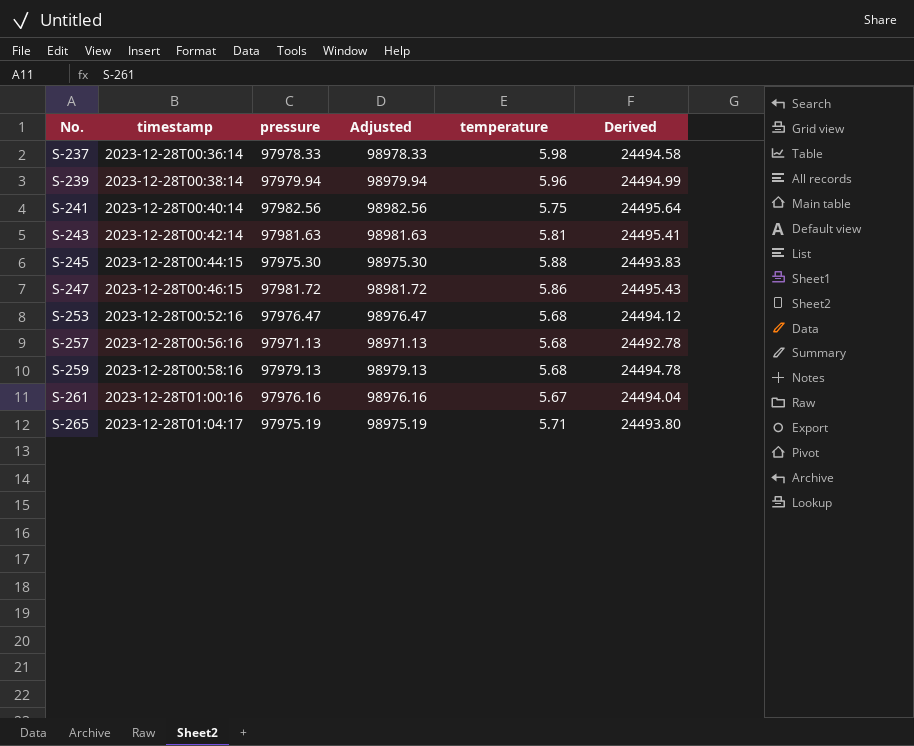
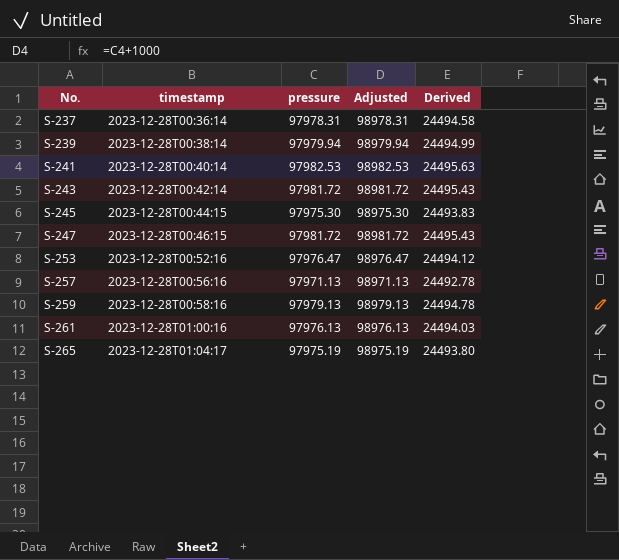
column temperature | position: 5 -> none
S-237 | pressure: 97978.33 -> 97978.31
S-237 | Adjusted: 98978.33 -> 98978.31
S-241 | pressure: 97982.56 -> 97982.53
S-241 | Adjusted: 98982.56 -> 98982.53
S-241 | Derived: 24495.64 -> 24495.63
S-243 | pressure: 97981.63 -> 97981.72
S-243 | Adjusted: 98981.63 -> 98981.72
S-243 | Derived: 24495.41 -> 24495.43
S-261 | pressure: 97976.16 -> 97976.13
S-261 | Adjusted: 98976.16 -> 98976.13
S-261 | Derived: 24494.04 -> 24494.03

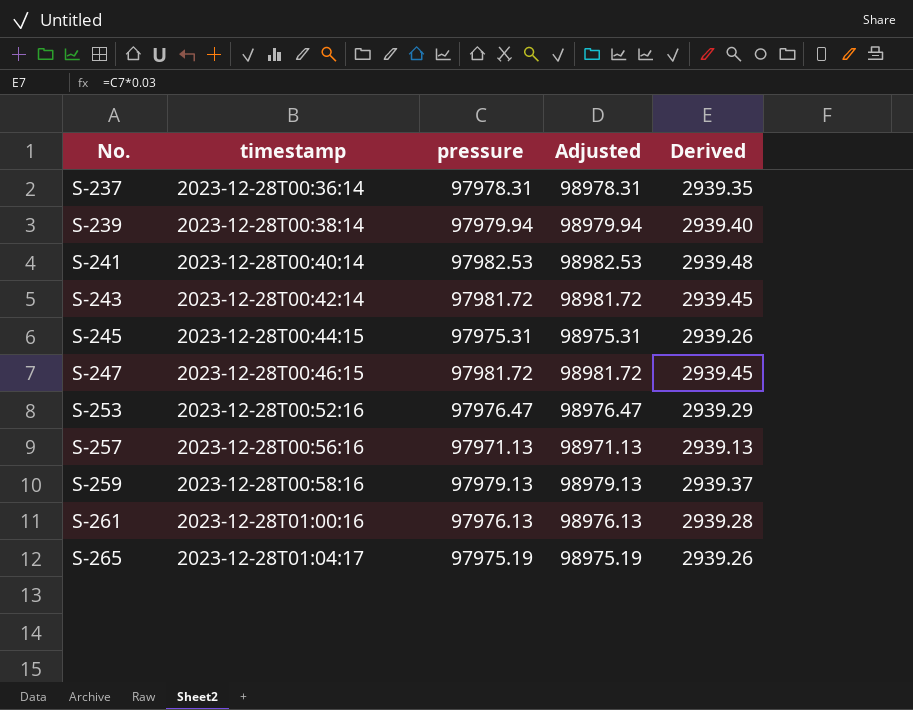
column Derived | formula: [pressure] * 0.25 -> [pressure] * 0.03
S-245 | pressure: 97975.30 -> 97975.31
S-245 | Adjusted: 98975.30 -> 98975.31

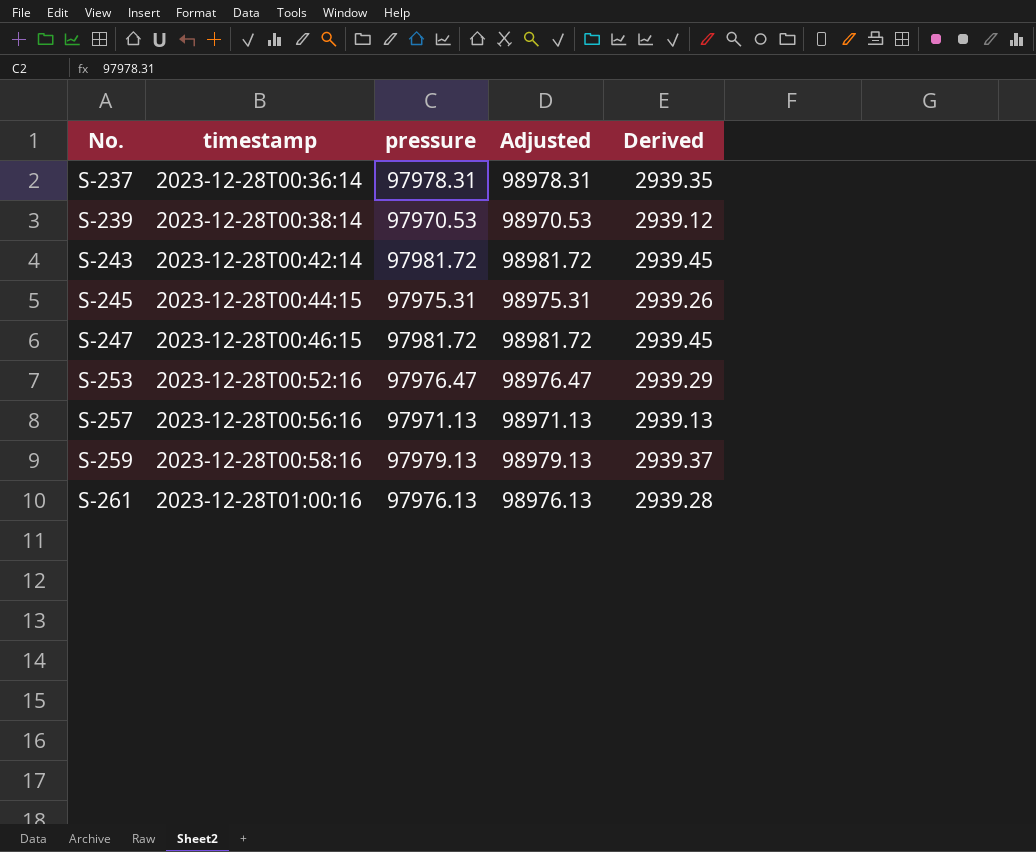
row S-241: 2023-12-28T00:40:14 | 97982.53 | 98982.53 | 2939.48 -> none
row S-265: 2023-12-28T01:04:17 | 97975.19 | 98975.19 | 2939.26 -> none
S-239 | pressure: 97979.94 -> 97970.53
S-239 | Adjusted: 98979.94 -> 98970.53
S-239 | Derived: 2939.40 -> 2939.12

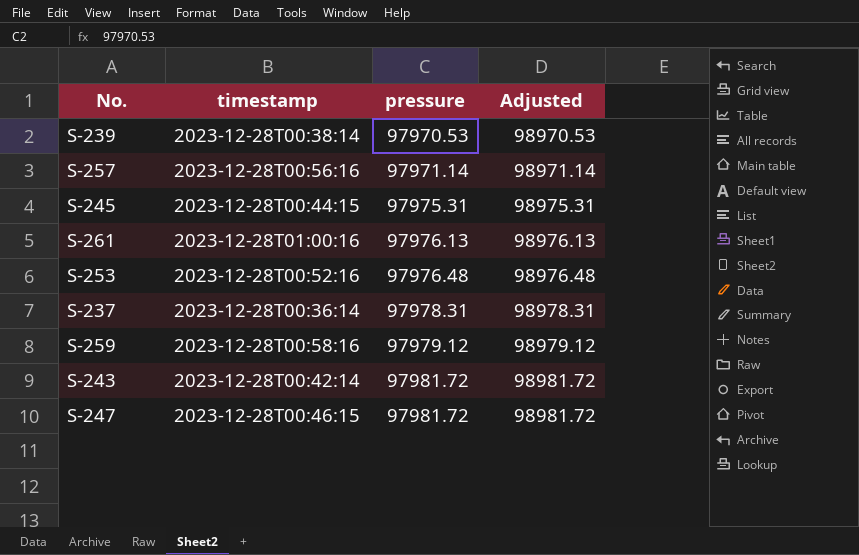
row order: No. ascending -> pressure ascending
column Derived | formula: [pressure] * 0.03 -> none
S-257 | pressure: 97971.13 -> 97971.14
S-257 | Adjusted: 98971.13 -> 98971.14
S-253 | pressure: 97976.47 -> 97976.48
S-253 | Adjusted: 98976.47 -> 98976.48
S-259 | pressure: 97979.13 -> 97979.12
S-259 | Adjusted: 98979.13 -> 98979.12

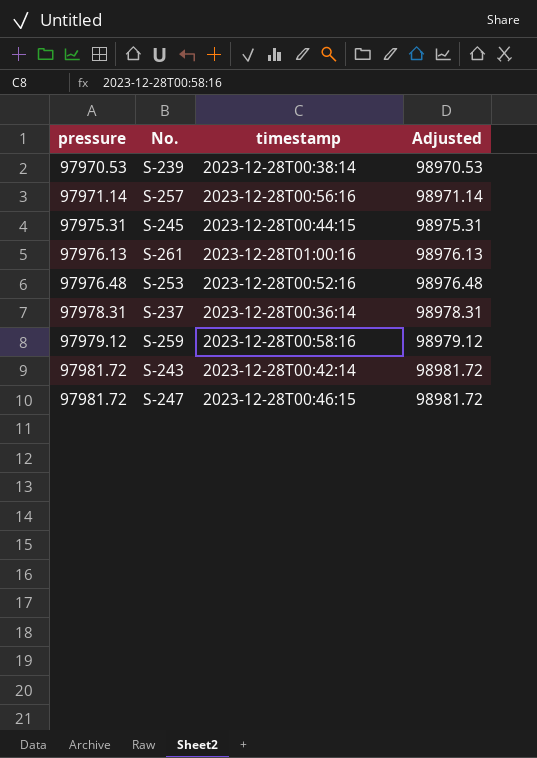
column pressure | position: 3 -> 1

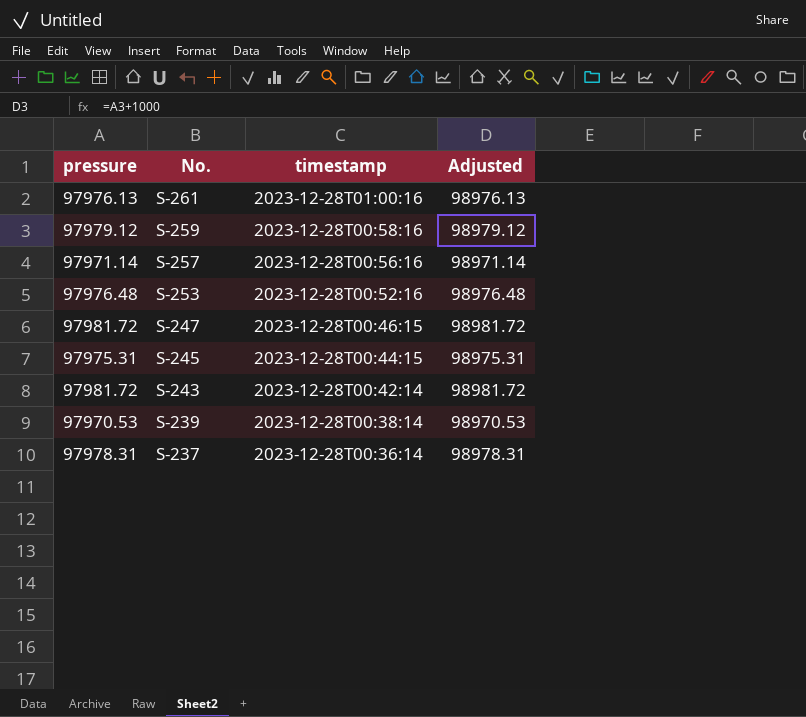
row order: pressure ascending -> No. descending

